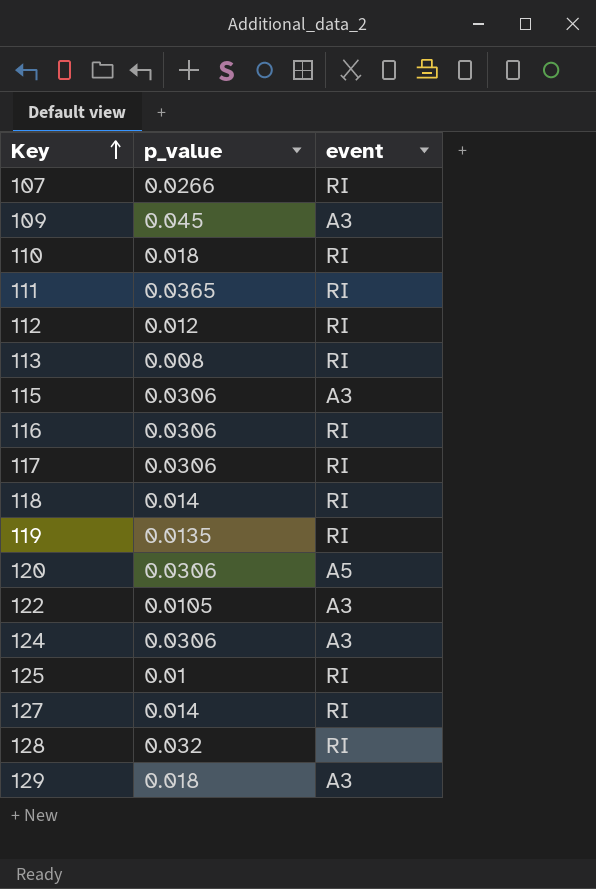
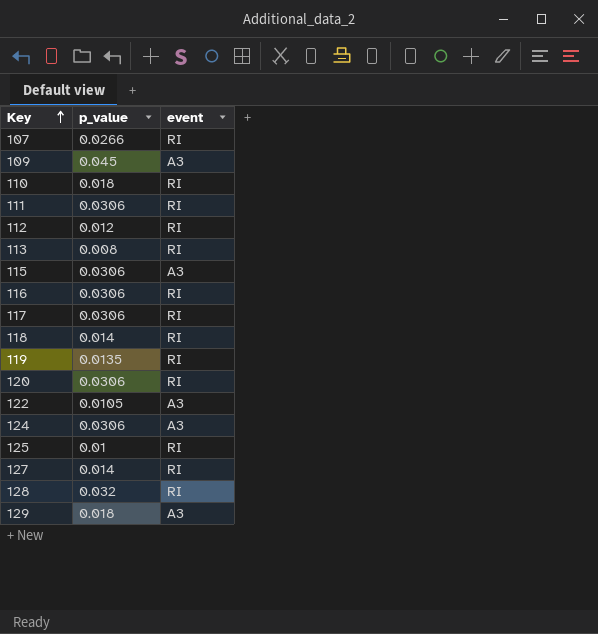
111 | p_value: 0.0365 -> 0.0306
120 | event: A5 -> RI

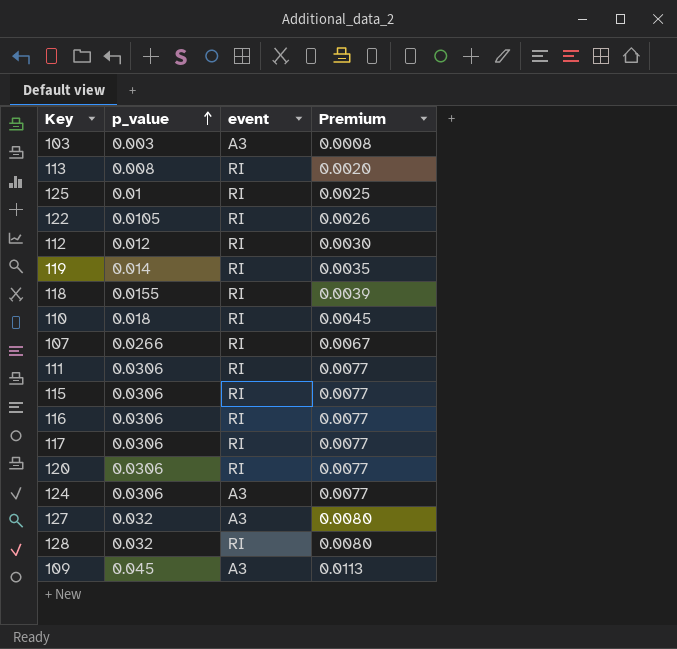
row order: Key ascending -> p_value ascending
column Premium | formula: none -> [p_value] * 0.25
row 129: 0.018 | A3 -> none
row 103: none -> 0.003 | A3 | 0.0008
122 | event: A3 -> RI
119 | p_value: 0.0135 -> 0.014
118 | p_value: 0.014 -> 0.0155
115 | event: A3 -> RI
127 | p_value: 0.014 -> 0.032
127 | event: RI -> A3

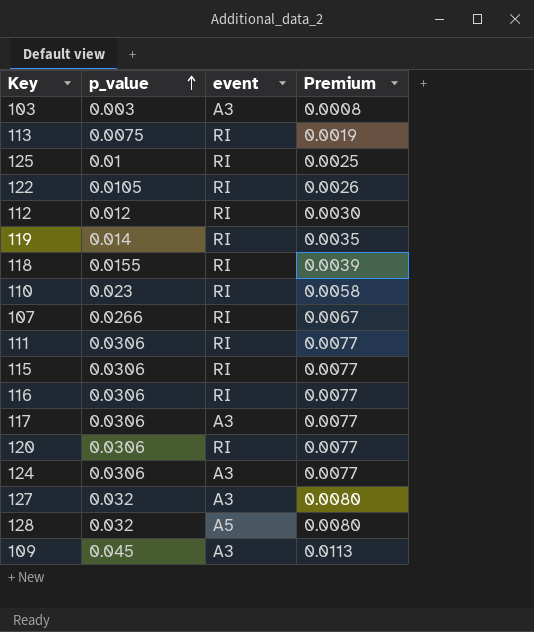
113 | p_value: 0.008 -> 0.0075
113 | Premium: 0.0020 -> 0.0019
110 | p_value: 0.018 -> 0.023
110 | Premium: 0.0045 -> 0.0058
117 | event: RI -> A3
128 | event: RI -> A5

